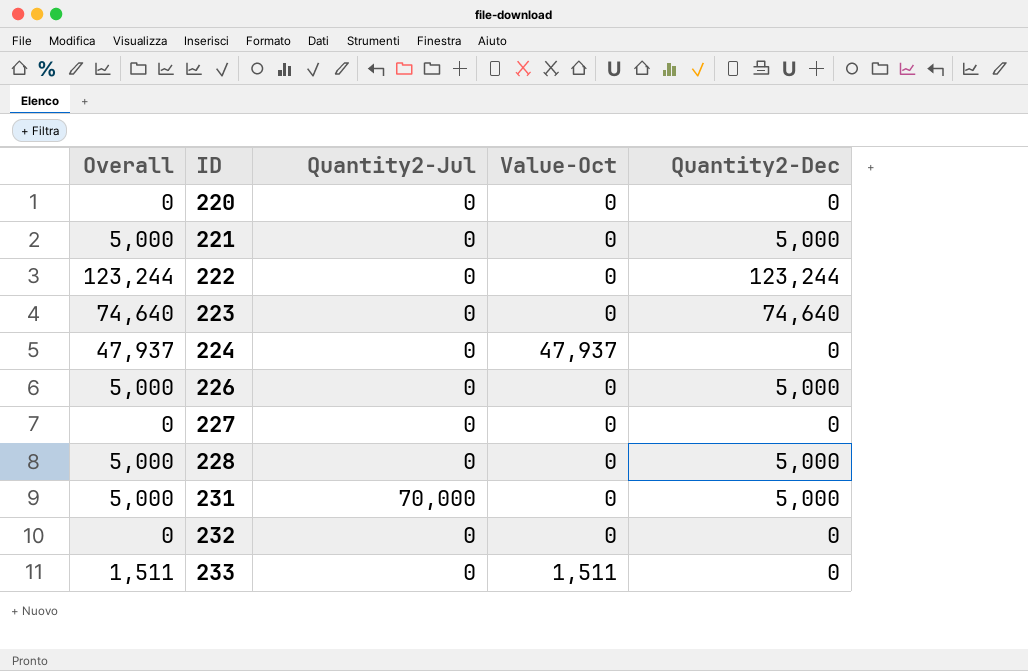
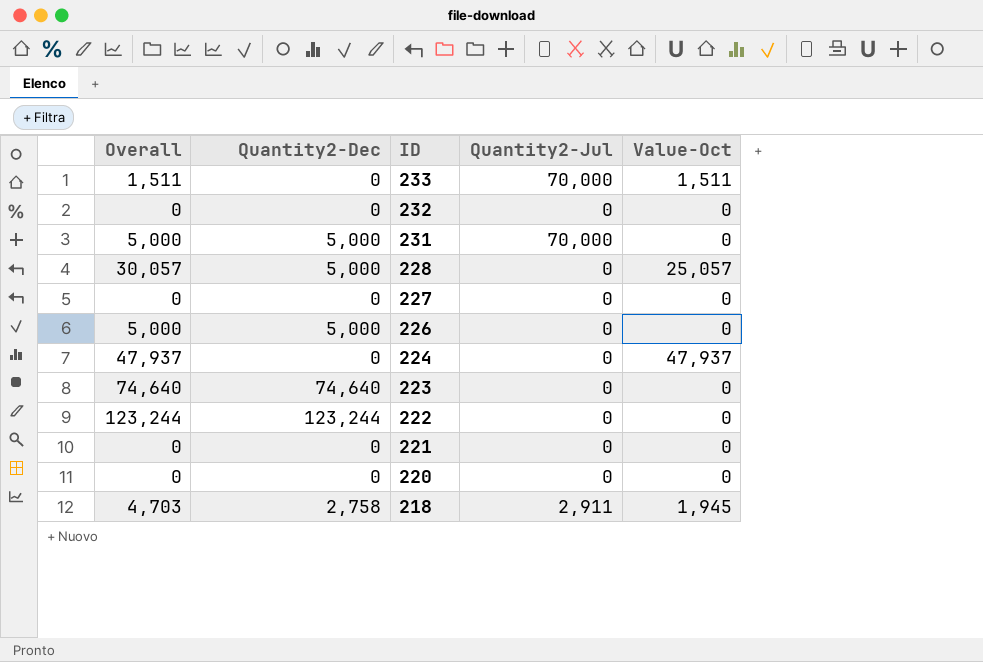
row order: ID ascending -> ID descending
column Quantity2-Dec | position: 5 -> 2
233 | Quantity2-Jul: 0 -> 70,000
228 | Overall: 5,000 -> 30,057
228 | Value-Oct: 0 -> 25,057
221 | Overall: 5,000 -> 0
221 | Quantity2-Dec: 5,000 -> 0
row 218: none -> 4,703 | 2,758 | 2,911 | 1,945

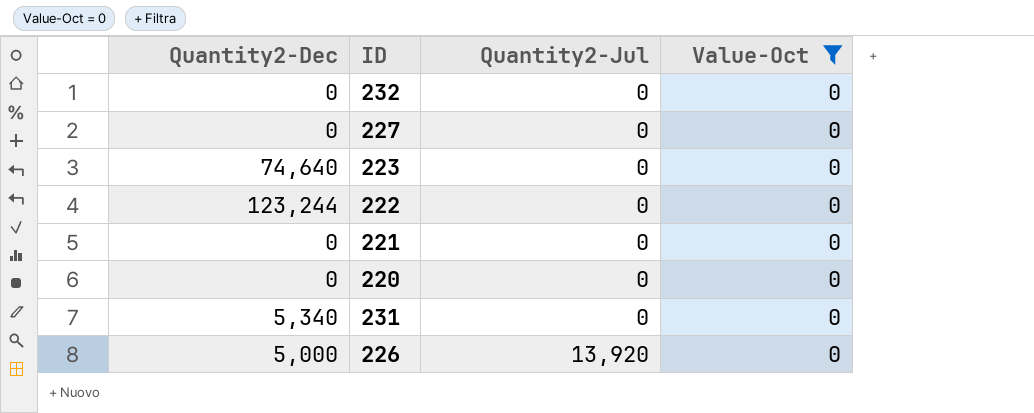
filter: none -> Value-Oct = 0
row order: ID descending -> Quantity2-Jul ascending
column Overall | formula: [Quantity2-Dec] + [Value-Oct] -> none
231 | Quantity2-Dec: 5,000 -> 5,340
231 | Quantity2-Jul: 70,000 -> 0
226 | Quantity2-Jul: 0 -> 13,920

